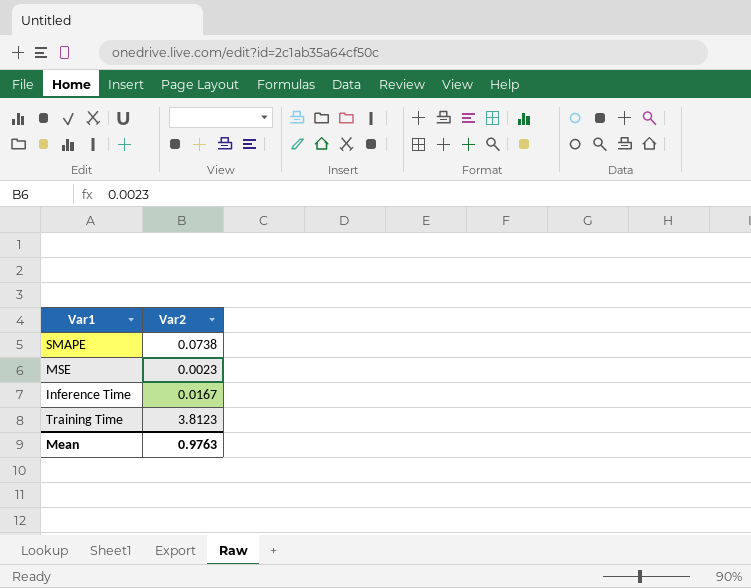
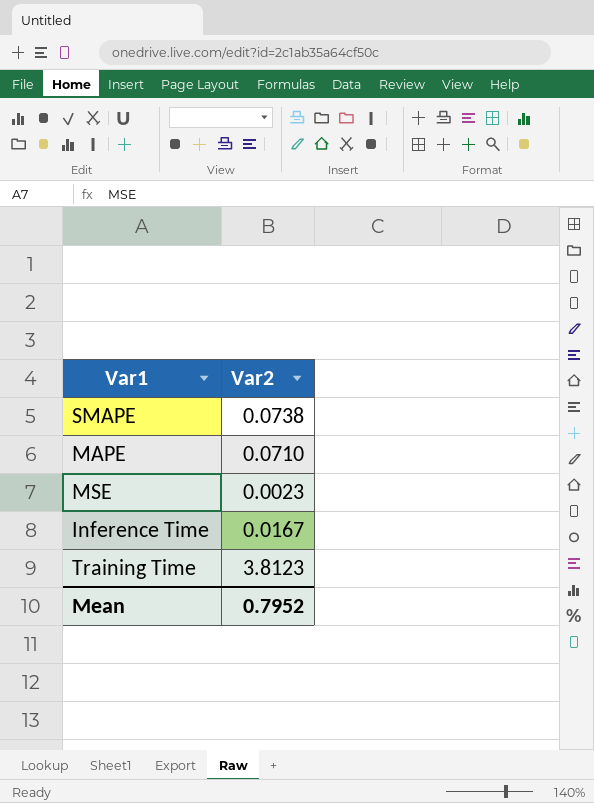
row MAPE: none -> 0.0710
Mean | Var2: 0.9763 -> 0.7952

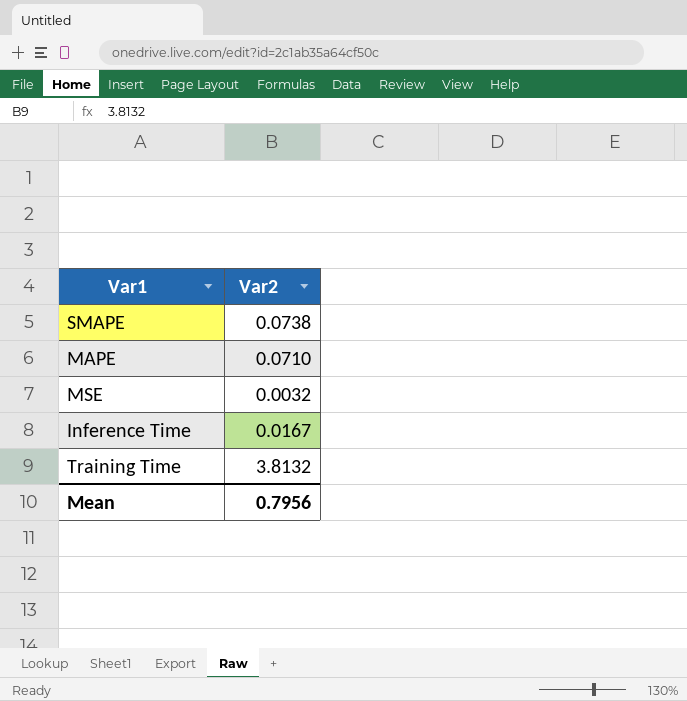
MSE | Var2: 0.0023 -> 0.0032
Training Time | Var2: 3.8123 -> 3.8132
Mean | Var2: 0.7952 -> 0.7956

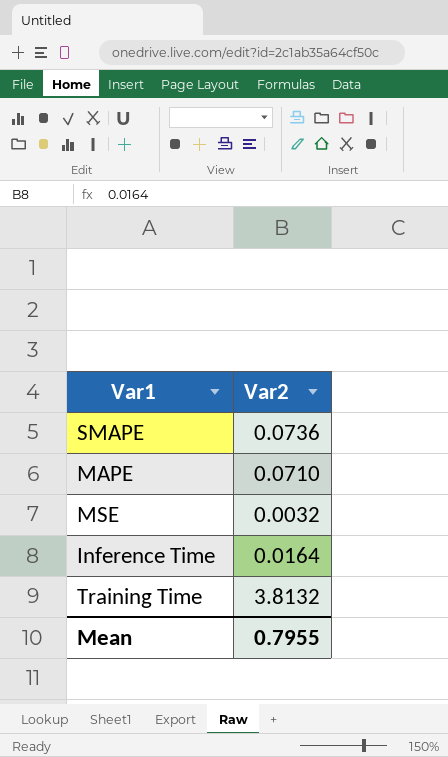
SMAPE | Var2: 0.0738 -> 0.0736
Inference Time | Var2: 0.0167 -> 0.0164
Mean | Var2: 0.7956 -> 0.7955

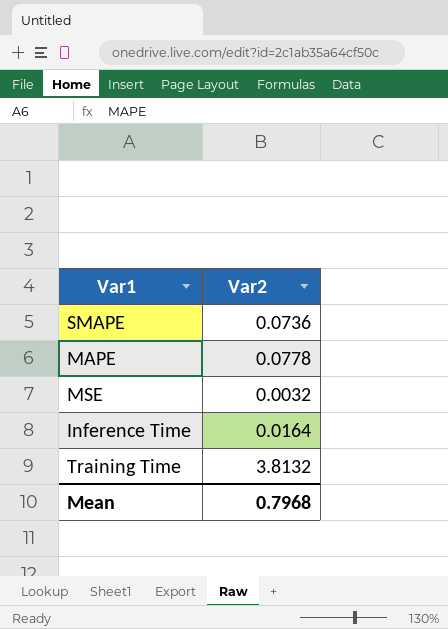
MAPE | Var2: 0.0710 -> 0.0778
Mean | Var2: 0.7955 -> 0.7968

